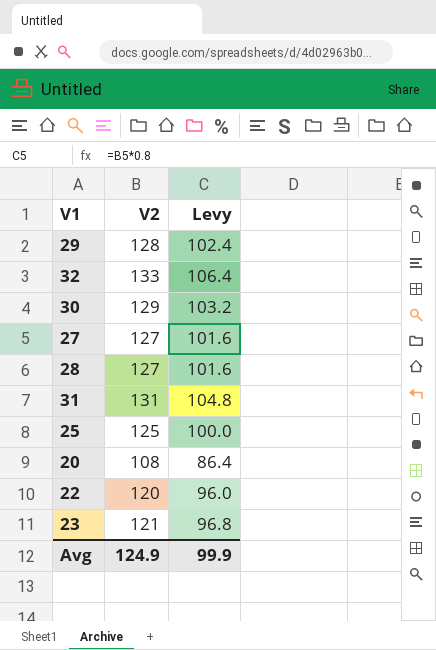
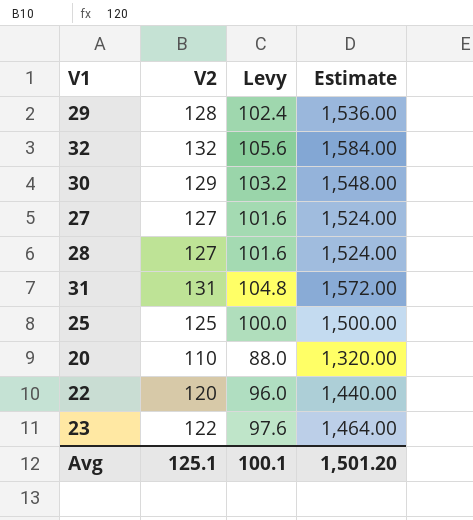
column Estimate | formula: none -> [V2] * 12
32 | V2: 133 -> 132
32 | Levy: 106.4 -> 105.6
20 | V2: 108 -> 110
20 | Levy: 86.4 -> 88.0
23 | V2: 121 -> 122
23 | Levy: 96.8 -> 97.6
Avg | V2: 124.9 -> 125.1
Avg | Levy: 99.9 -> 100.1

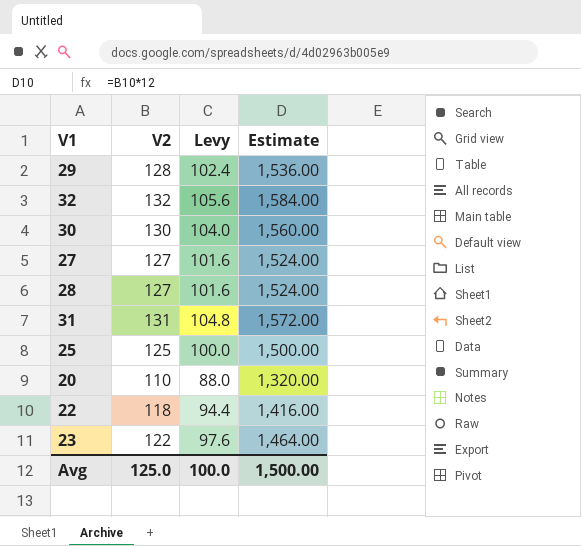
30 | V2: 129 -> 130
30 | Levy: 103.2 -> 104.0
30 | Estimate: 1,548.00 -> 1,560.00
22 | V2: 120 -> 118
22 | Levy: 96.0 -> 94.4
22 | Estimate: 1,440.00 -> 1,416.00
Avg | V2: 125.1 -> 125.0
Avg | Levy: 100.1 -> 100.0
Avg | Estimate: 1,501.20 -> 1,500.00

